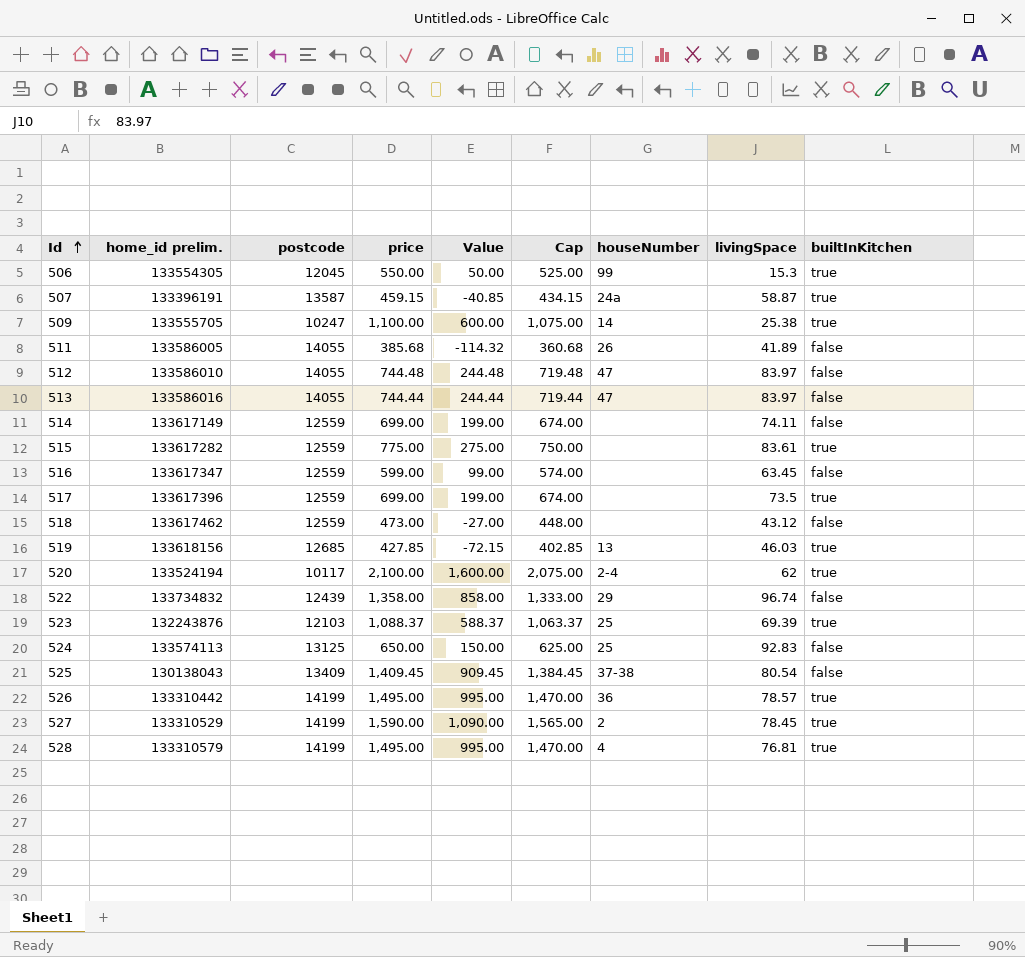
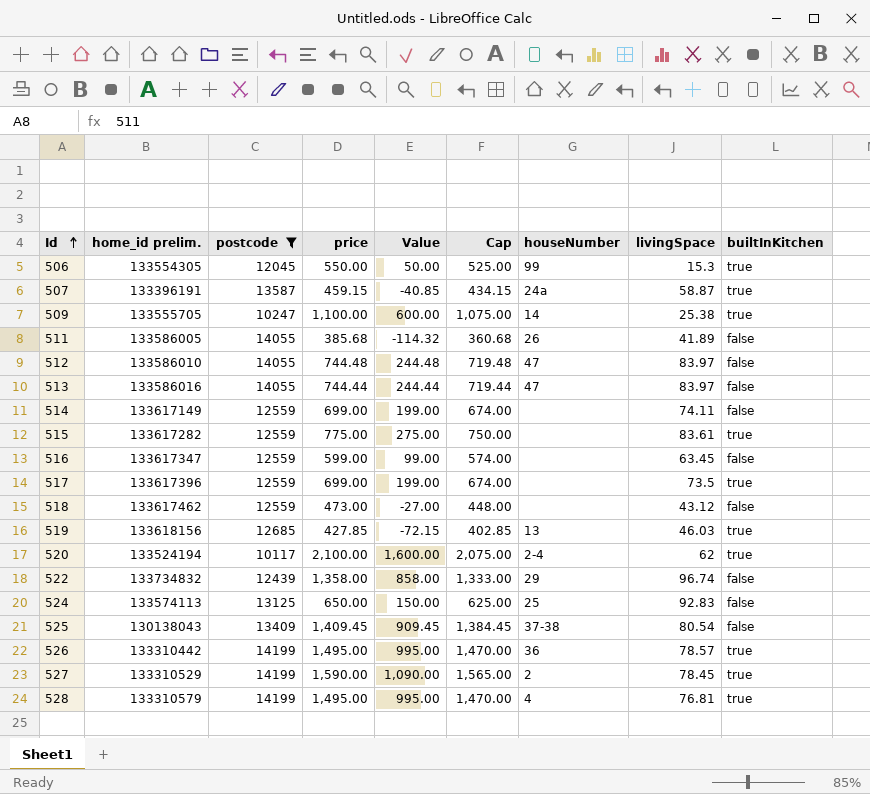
filter: none -> postcode != 12103

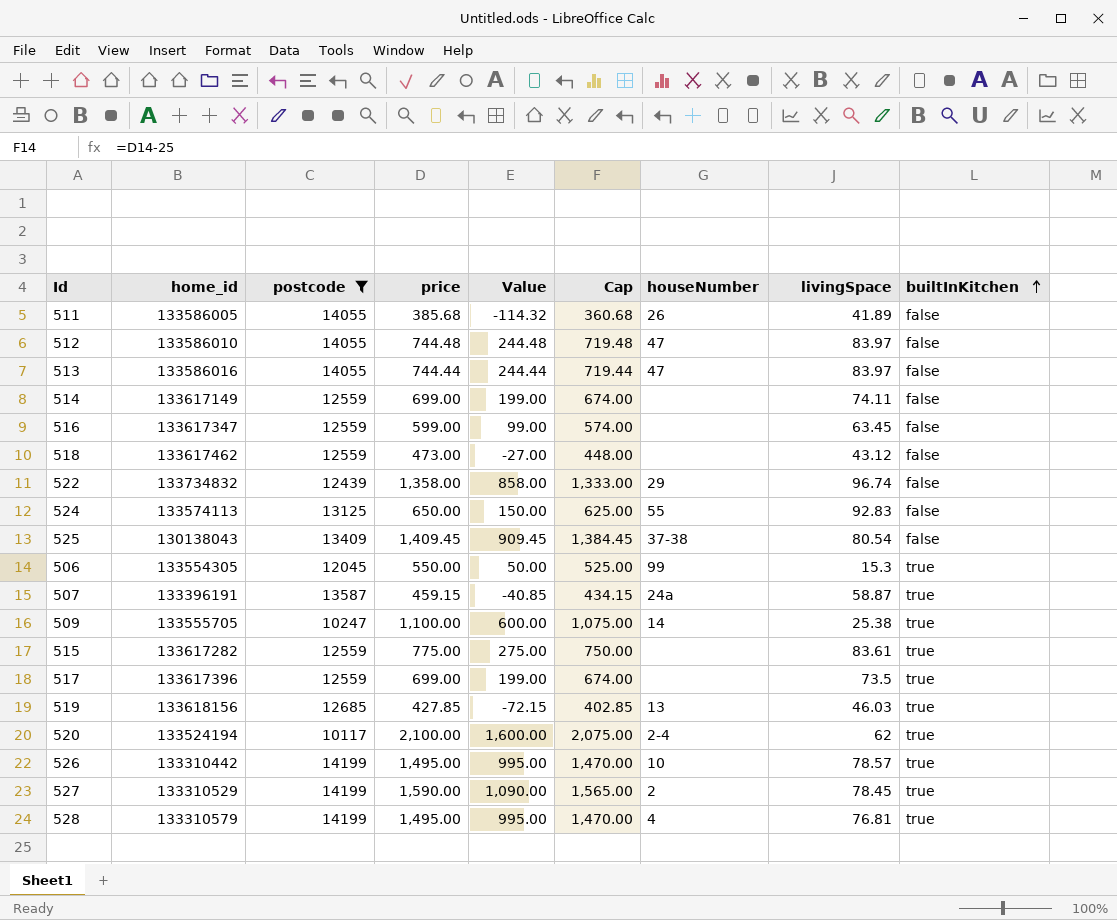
row order: Id ascending -> builtInKitchen ascending
column name: home_id prelim. -> home_id
524 | houseNumber: 25 -> 55
526 | houseNumber: 36 -> 10

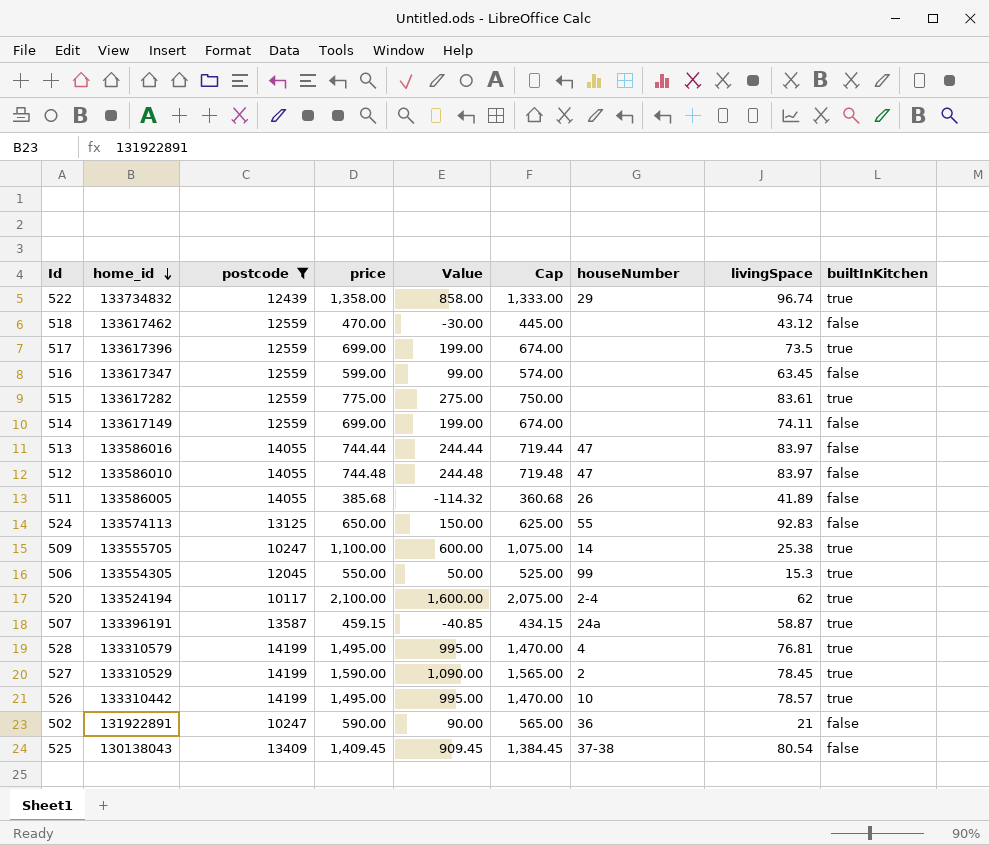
row order: builtInKitchen ascending -> home_id descending
row 519: 133618156 | 12685 | 427.85 | -72.15 | 402.85 | 13 | 46.03 | true -> none
522 | builtInKitchen: false -> true
518 | price: 473.00 -> 470.00
518 | Value: -27.00 -> -30.00
518 | Cap: 448.00 -> 445.00
row 502: none -> 131922891 | 10247 | 590.00 | 90.00 | 565.00 | 36 | 21 | false

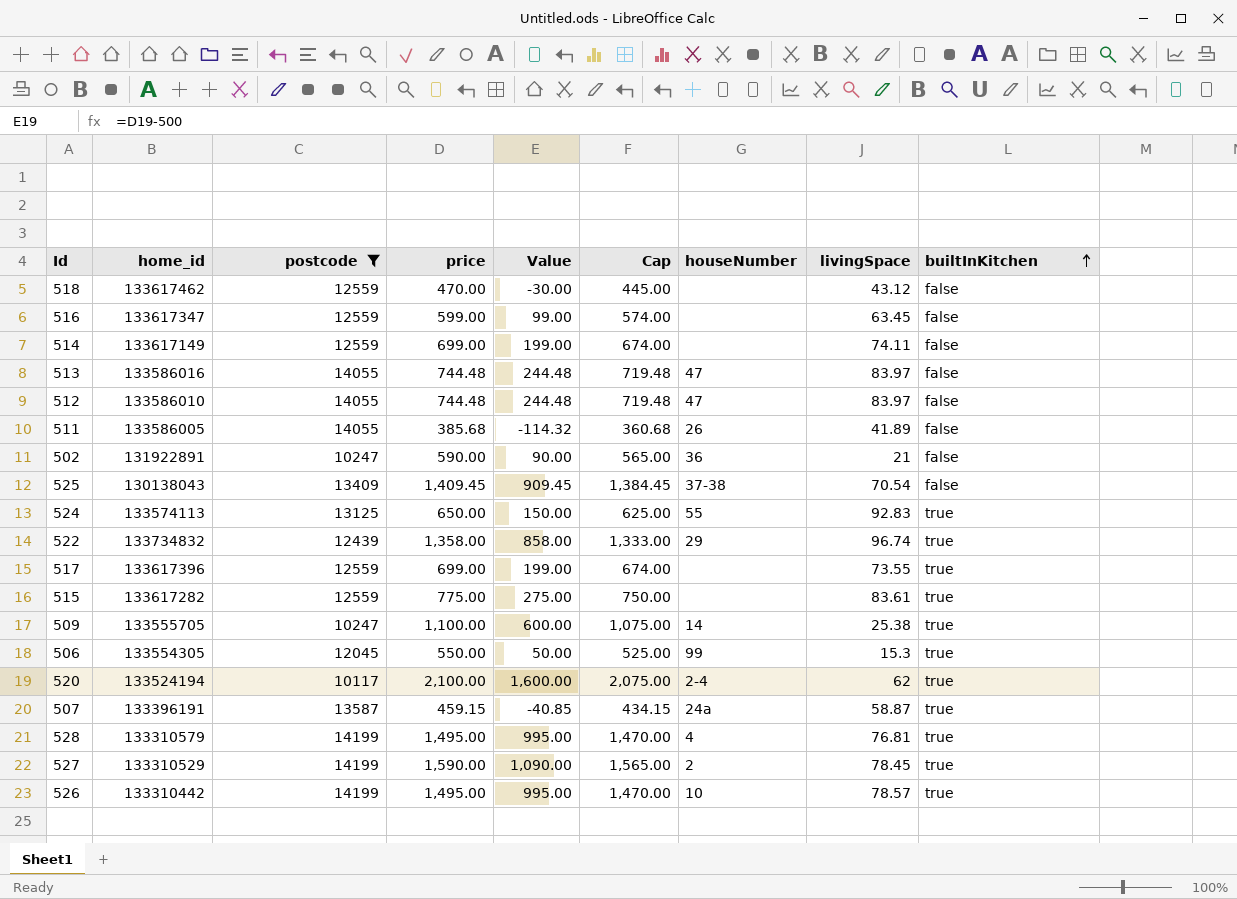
row order: home_id descending -> builtInKitchen ascending
513 | price: 744.44 -> 744.48
513 | Value: 244.44 -> 244.48
513 | Cap: 719.44 -> 719.48
525 | livingSpace: 80.54 -> 70.54
524 | builtInKitchen: false -> true
517 | livingSpace: 73.5 -> 73.55

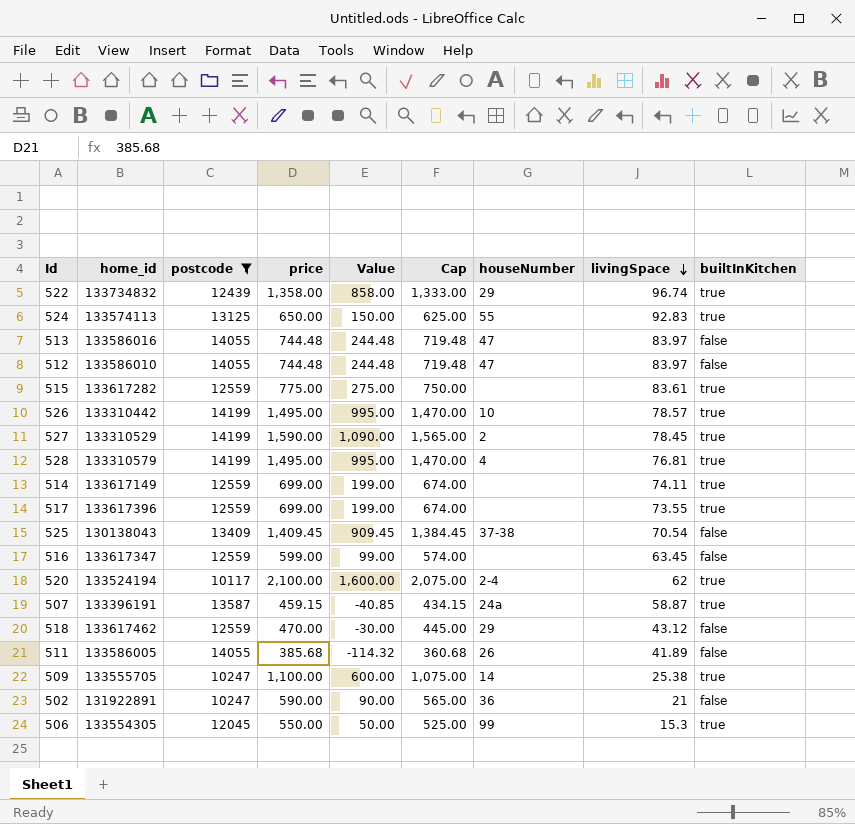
row order: builtInKitchen ascending -> livingSpace descending
514 | builtInKitchen: false -> true
518 | houseNumber: none -> 29

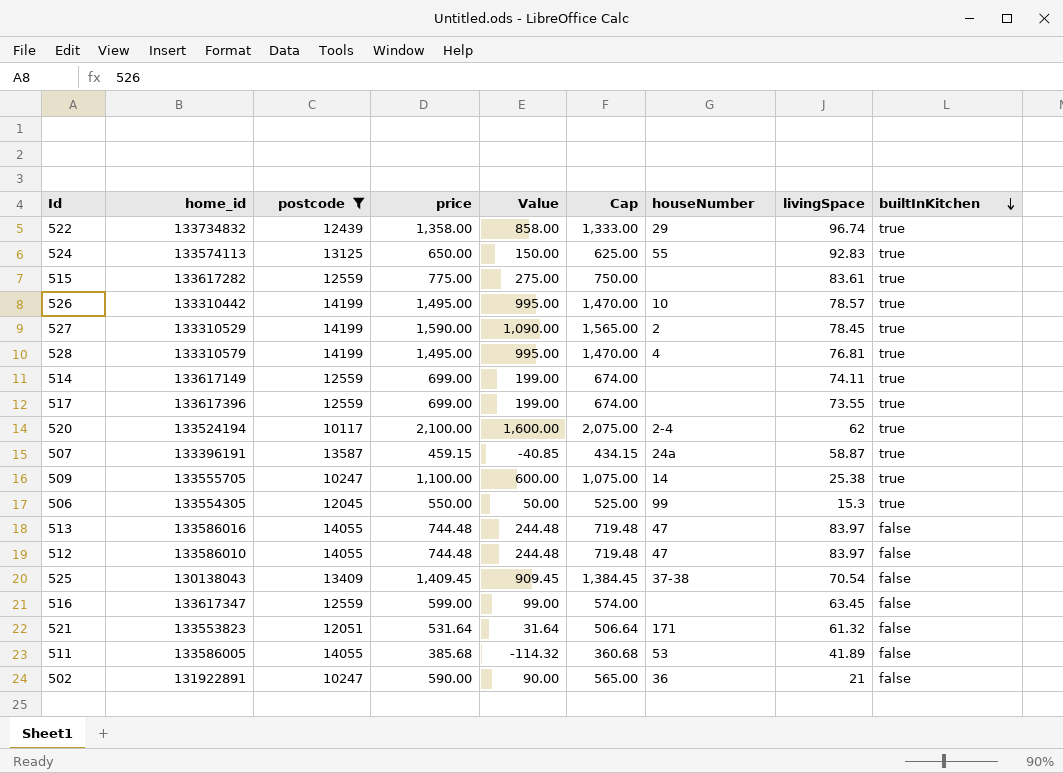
row order: livingSpace descending -> builtInKitchen descending
row 518: 133617462 | 12559 | 470.00 | -30.00 | 445.00 | 29 | 43.12 | false -> none
row 521: none -> 133553823 | 12051 | 531.64 | 31.64 | 506.64 | 171 | 61.32 | false
511 | houseNumber: 26 -> 53

